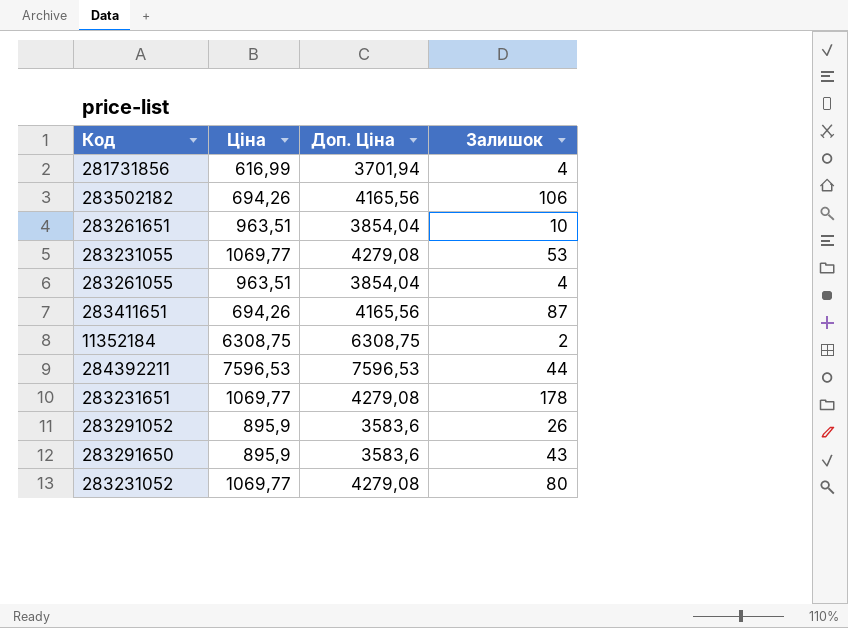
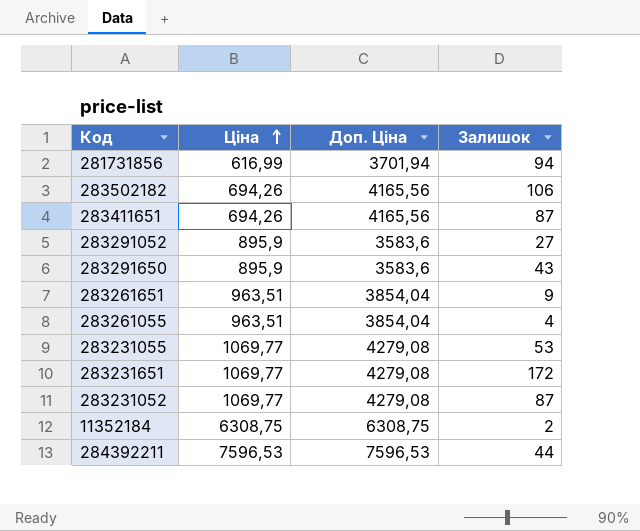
row order: none -> Ціна ascending
281731856 | Залишок: 4 -> 94
283291052 | Залишок: 26 -> 27
283261651 | Залишок: 10 -> 9
283231651 | Залишок: 178 -> 172
283231052 | Залишок: 80 -> 87

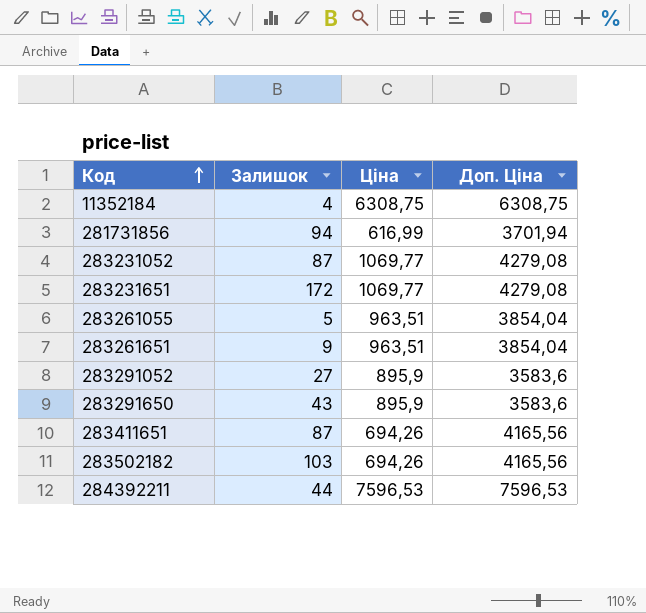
row order: Ціна ascending -> Код ascending
column Залишок | position: 4 -> 2
row 283231055: 1069,77 | 4279,08 | 53 -> none
11352184 | Залишок: 2 -> 4
283261055 | Залишок: 4 -> 5
283502182 | Залишок: 106 -> 103

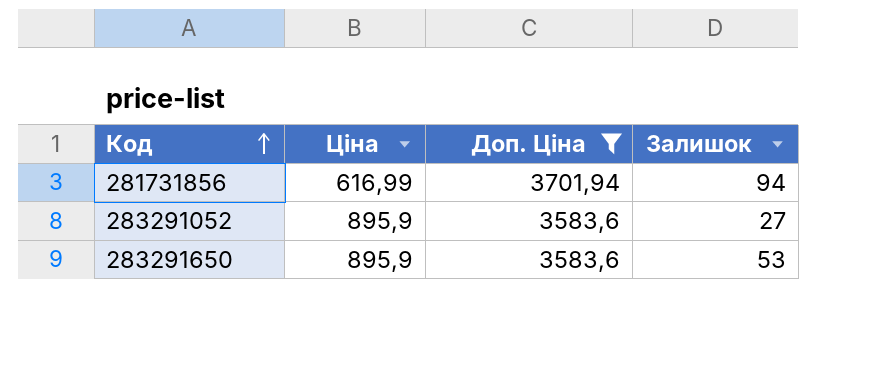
filter: none -> Доп. Ціна <= 3701,94
column Залишок | position: 2 -> 4
283291650 | Залишок: 43 -> 53

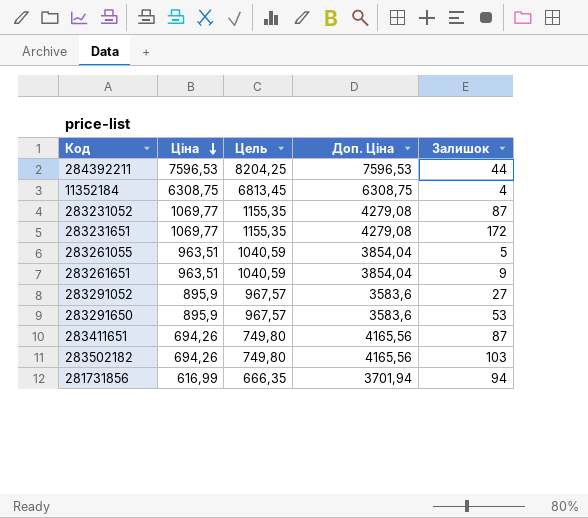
filter: Доп. Ціна <= 3701,94 -> none
row order: Код ascending -> Ціна descending
column Цель | formula: none -> [Ціна] * 1,08

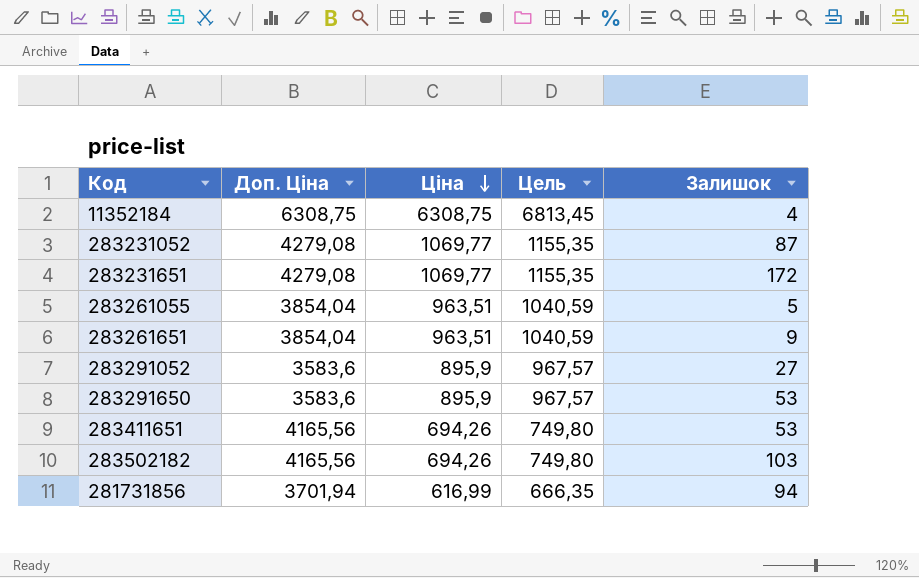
column Доп. Ціна | position: 4 -> 2
row 284392211: 7596,53 | 8204,25 | 7596,53 | 44 -> none
283411651 | Залишок: 87 -> 53

